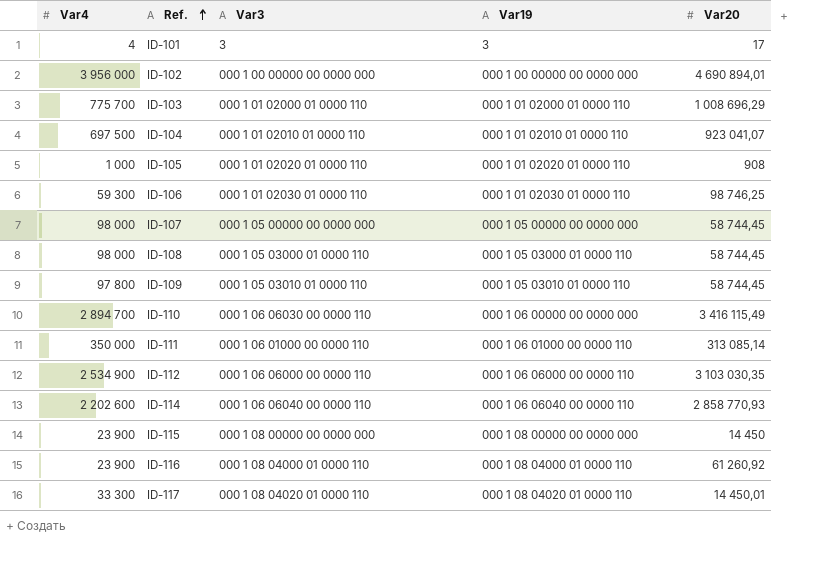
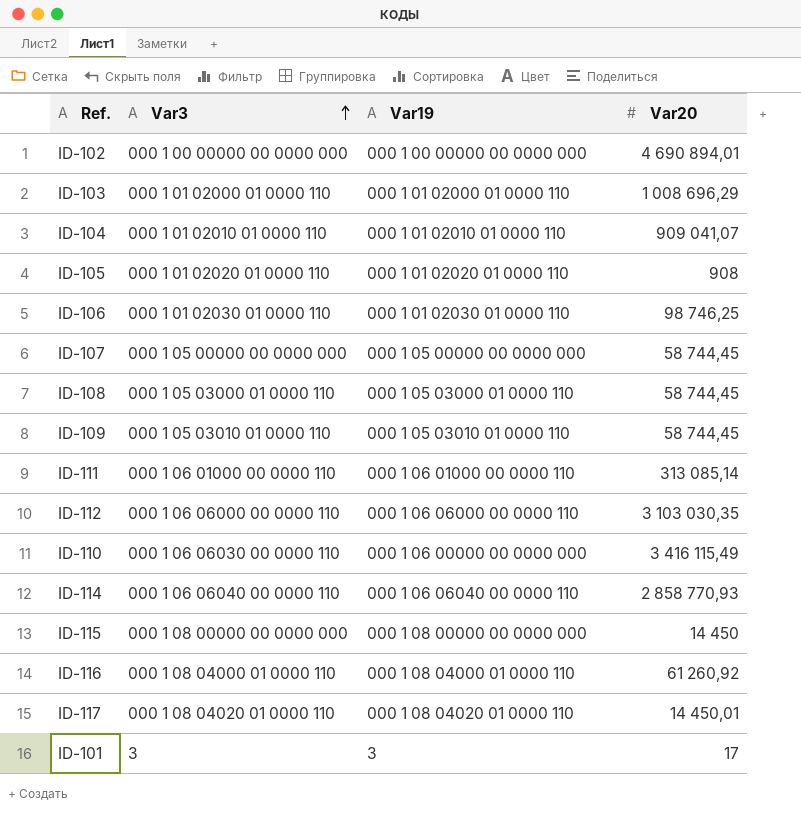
row order: Ref. ascending -> Var3 ascending
column Var4 | position: 1 -> none
ID-104 | Var20: 923 041,07 -> 909 041,07

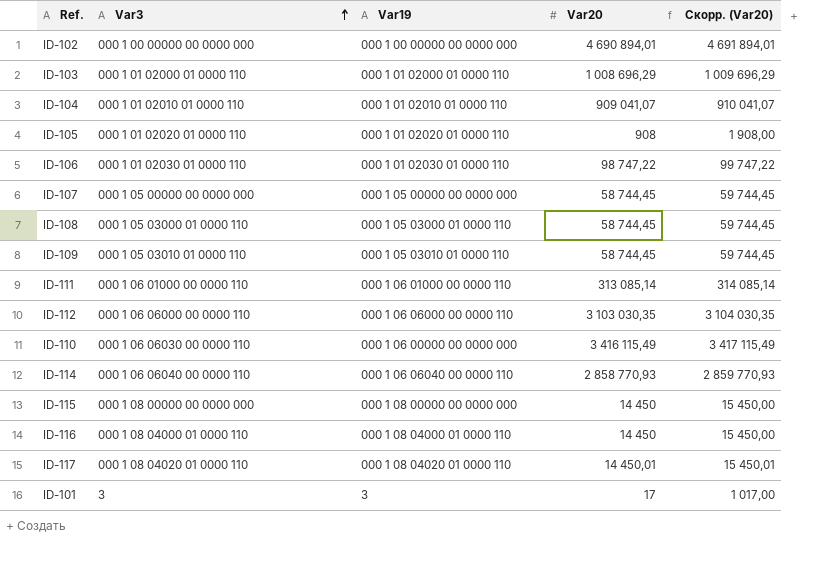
column Скорр. (Var20) | formula: none -> [Var20] + 1000
ID-106 | Var20: 98 746,25 -> 98 747,22
ID-116 | Var20: 61 260,92 -> 14 450

